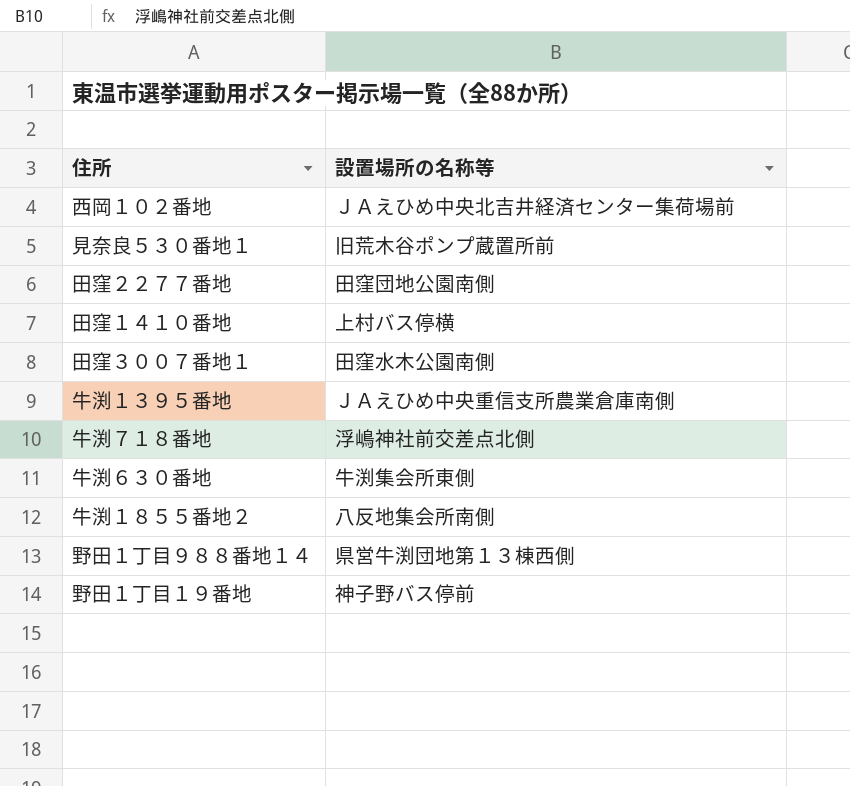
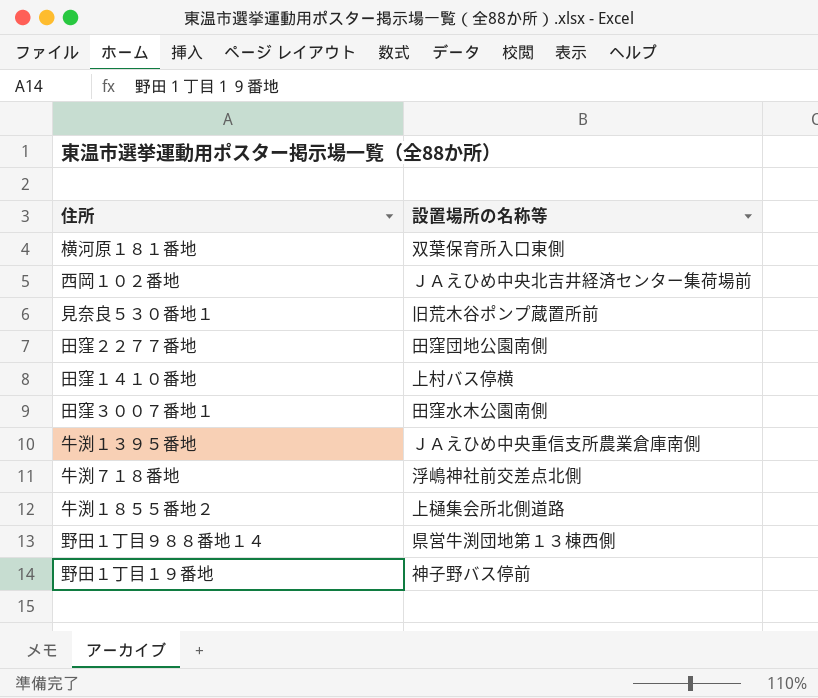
row 牛渕６３０番地: 牛渕集会所東側 -> none
row 横河原１８１番地: none -> 双葉保育所入口東側
牛渕１８５５番地２ | 設置場所の名称等: 八反地集会所南側 -> 上樋集会所北側道路

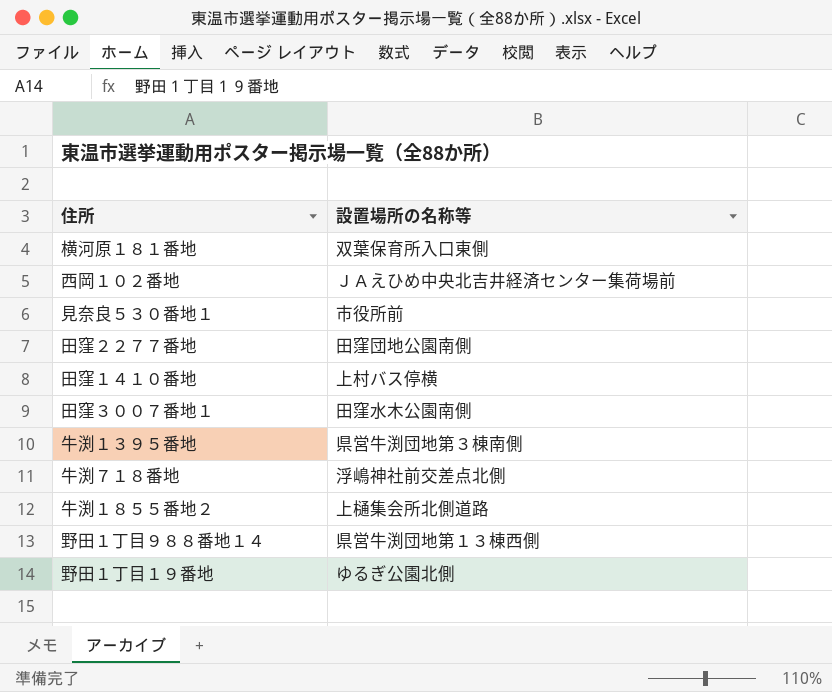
見奈良５３０番地１ | 設置場所の名称等: 旧荒木谷ポンプ蔵置所前 -> 市役所前
牛渕１３９５番地 | 設置場所の名称等: ＪＡえひめ中央重信支所農業倉庫南側 -> 県営牛渕団地第３棟南側
野田１丁目１９番地 | 設置場所の名称等: 神子野バス停前 -> ゆるぎ公園北側

